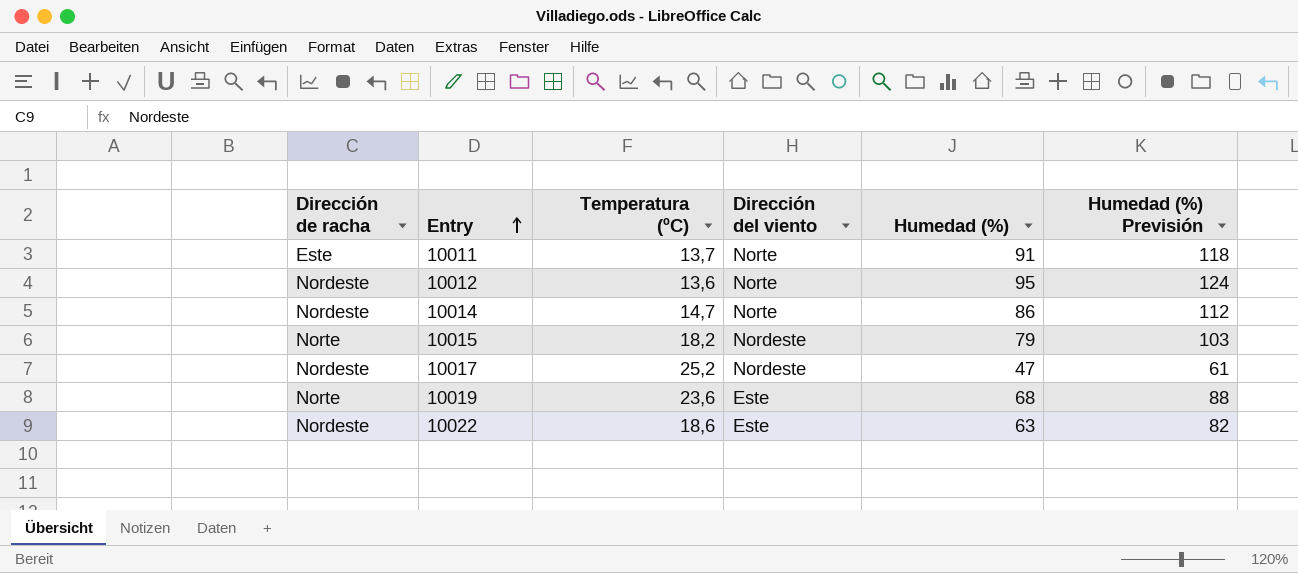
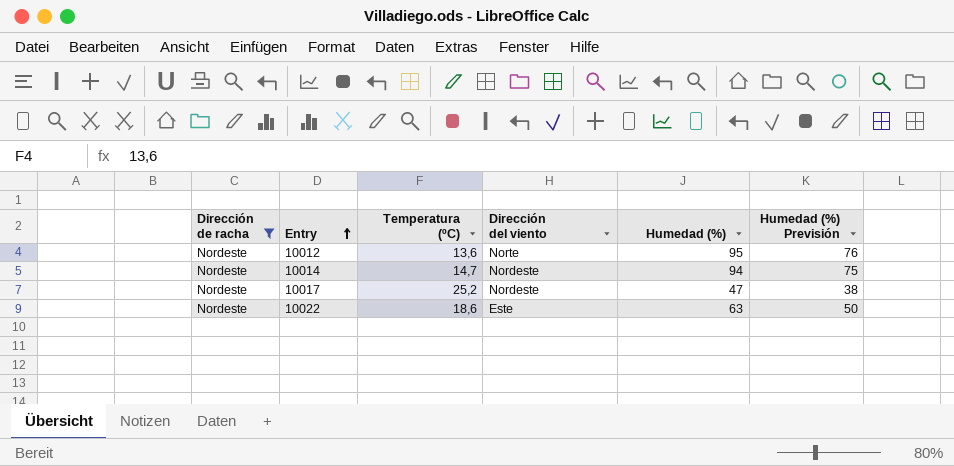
filter: none -> Dirección de racha = Nordeste
column Humedad (%) Previsión | formula: [Humedad (%)] * 1,3 -> [Humedad (%)] * 0,8
10014 | Dirección del viento: Norte -> Nordeste
10014 | Humedad (%): 86 -> 94

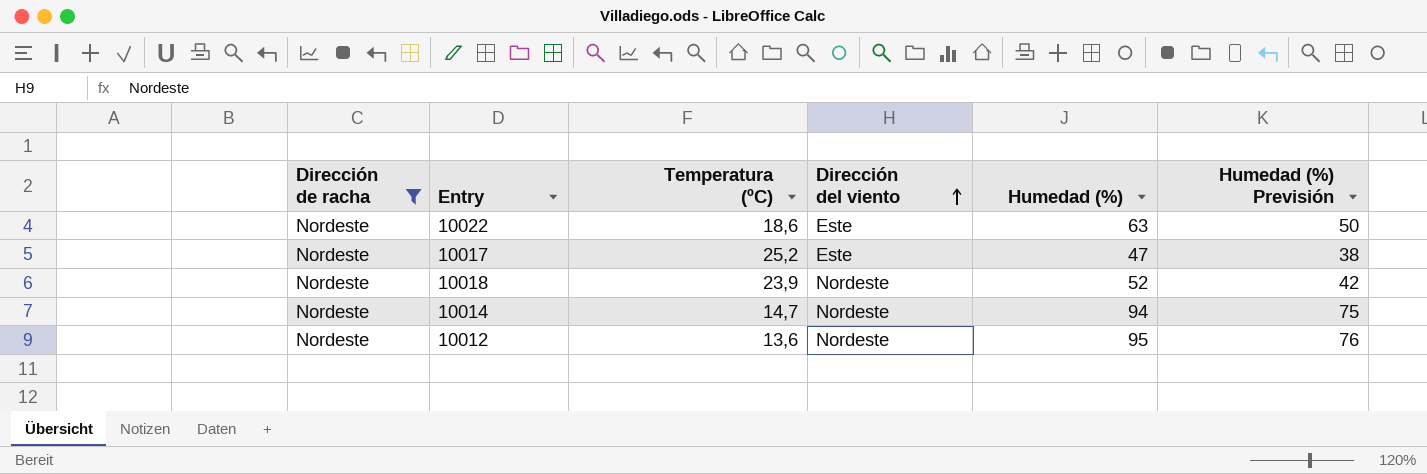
row order: Entry ascending -> Dirección del viento ascending
10017 | Dirección del viento: Nordeste -> Este
row 10018: none -> Nordeste | 23,9 | Nordeste | 52 | 42
10012 | Dirección del viento: Norte -> Nordeste

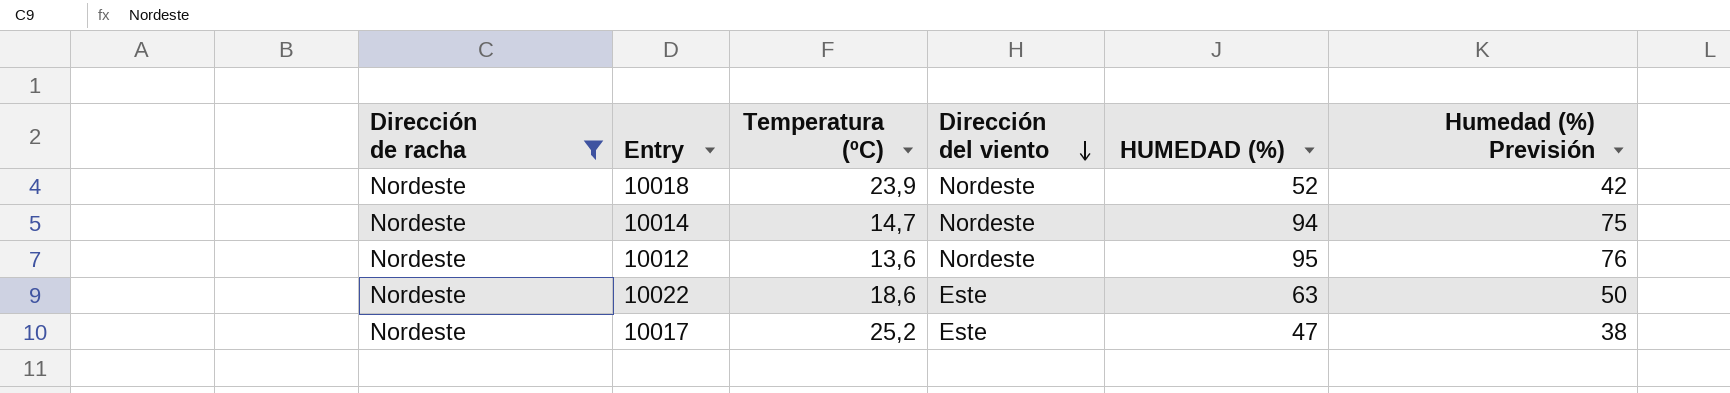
row order: Dirección del viento ascending -> Dirección del viento descending
column name: Humedad (%) -> HUMEDAD (%)

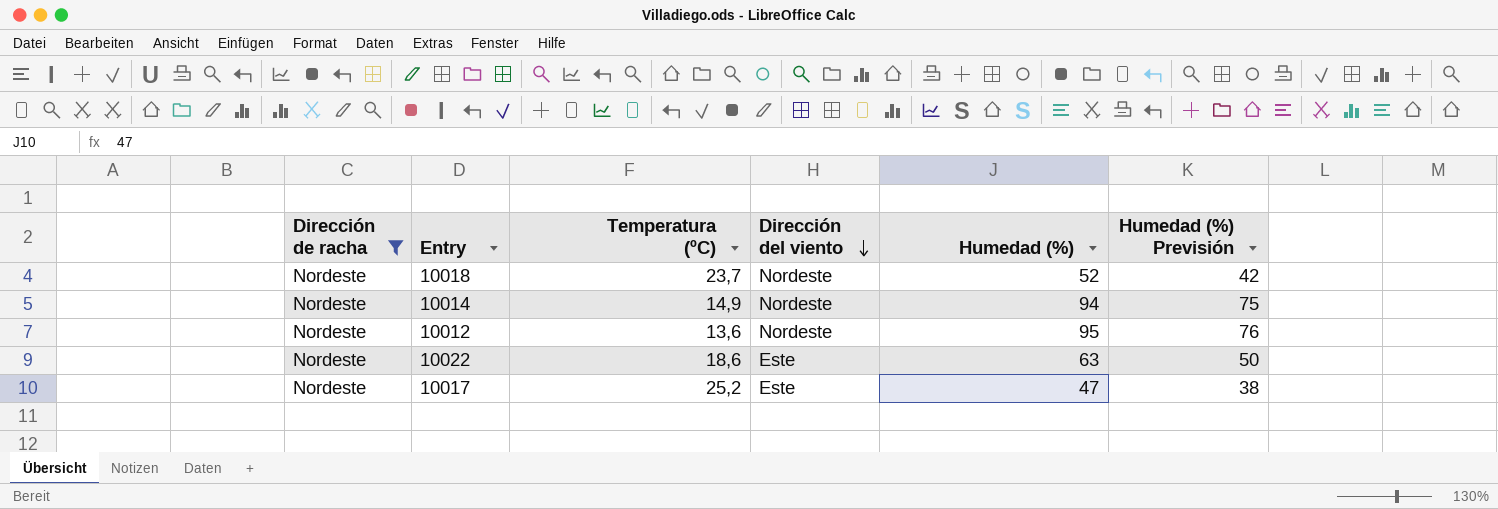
column name: HUMEDAD (%) -> Humedad (%)
10018 | Temperatura (ºC): 23,9 -> 23,7
10014 | Temperatura (ºC): 14,7 -> 14,9

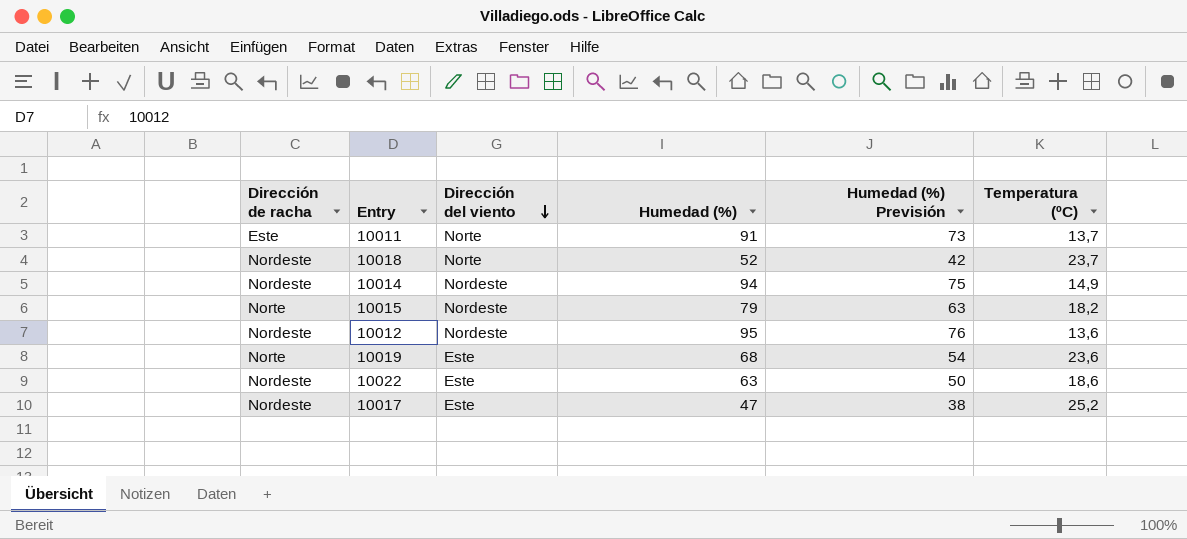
filter: Dirección de racha = Nordeste -> none
column Temperatura (ºC) | position: 3 -> 6
10018 | Dirección del viento: Nordeste -> Norte

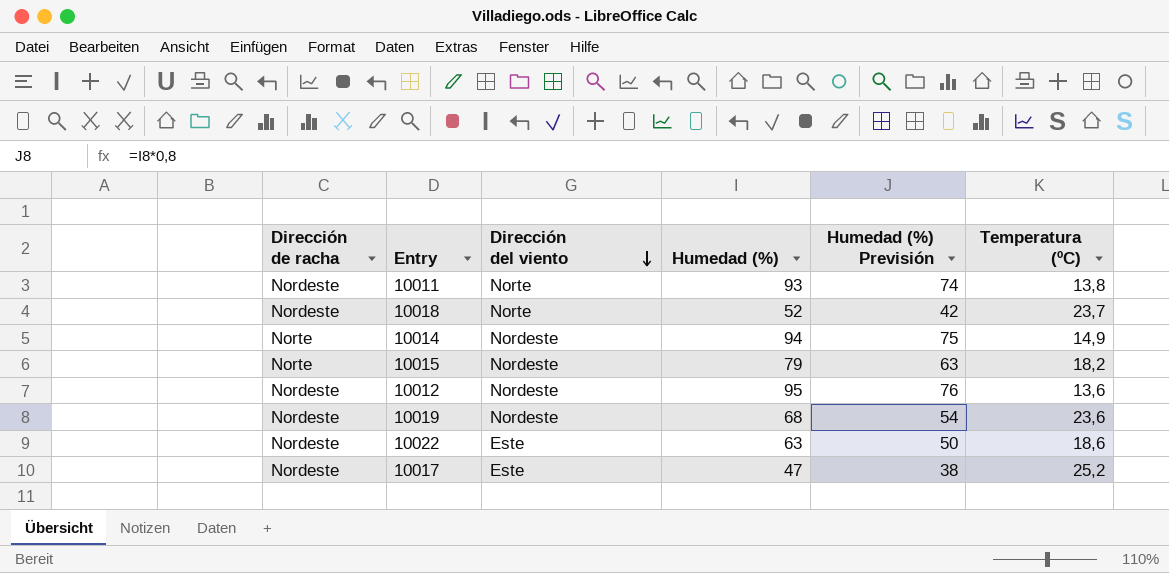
10011 | Dirección de racha: Este -> Nordeste
10011 | Humedad (%): 91 -> 93
10011 | Humedad (%) Previsión: 73 -> 74
10011 | Temperatura (ºC): 13,7 -> 13,8
10014 | Dirección de racha: Nordeste -> Norte
10019 | Dirección de racha: Norte -> Nordeste
10019 | Dirección del viento: Este -> Nordeste

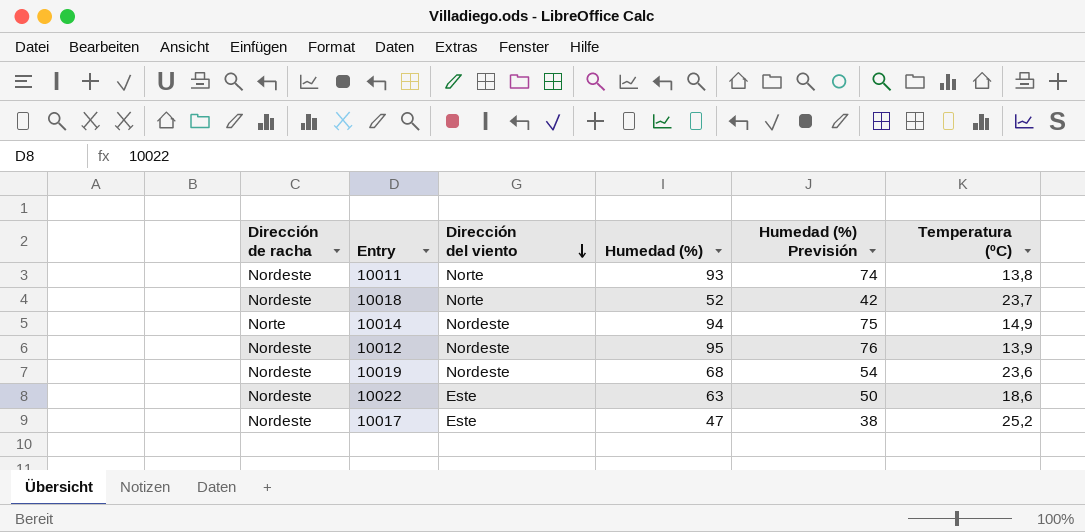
row 10015: Norte | Nordeste | 79 | 63 | 18,2 -> none
10012 | Temperatura (ºC): 13,6 -> 13,9

